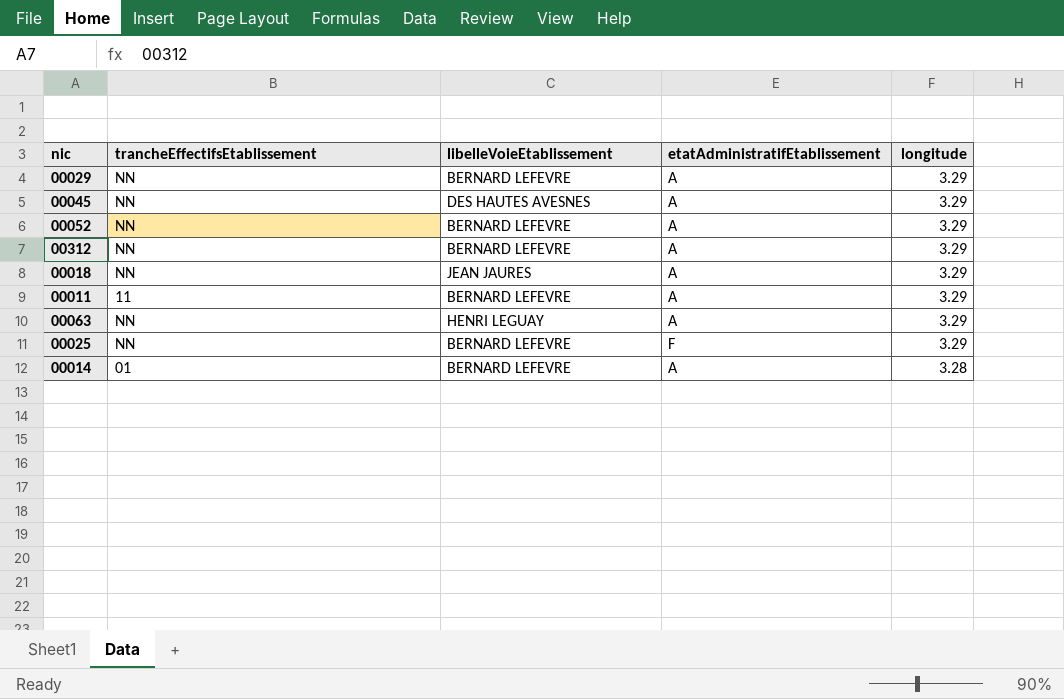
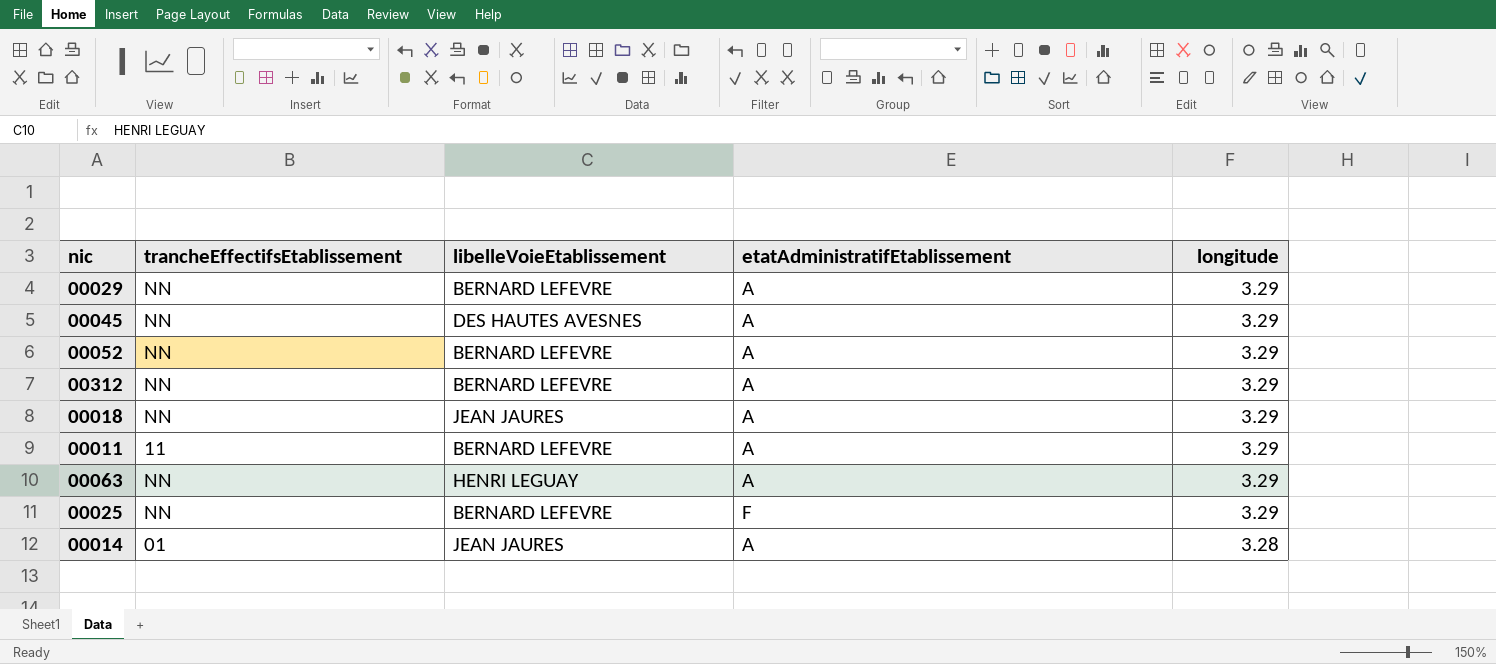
00014 | libelleVoieEtablissement: BERNARD LEFEVRE -> JEAN JAURES

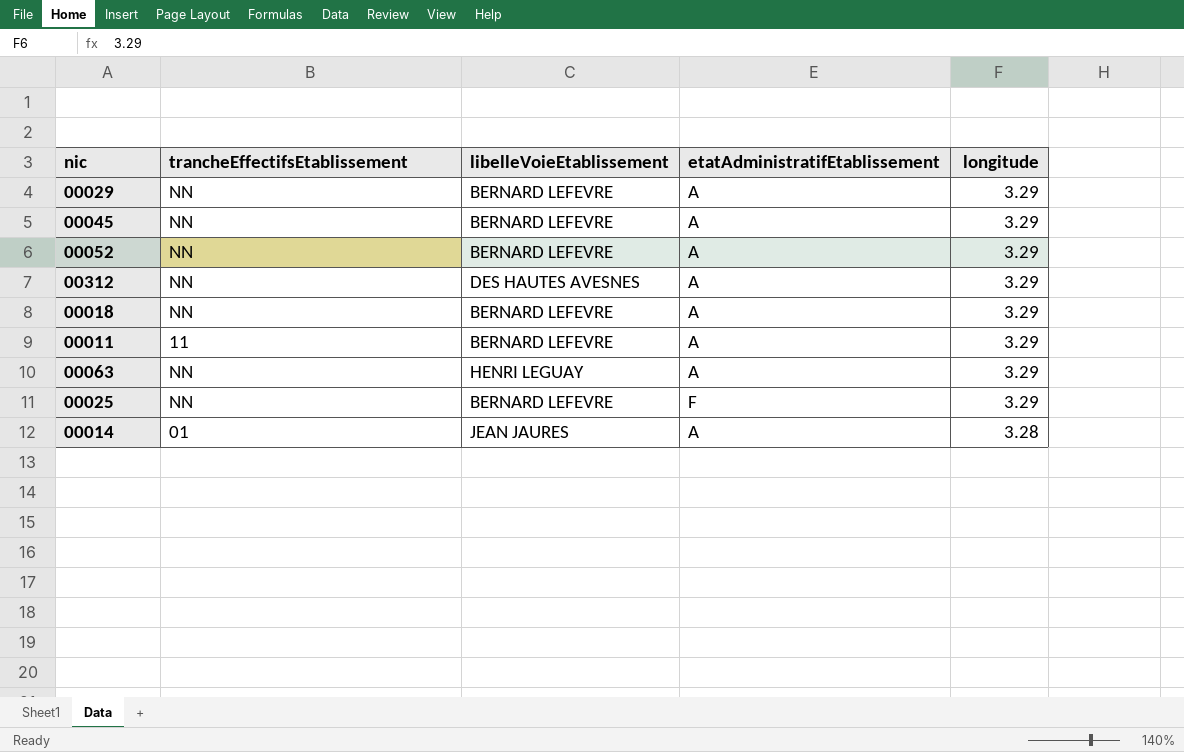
00045 | libelleVoieEtablissement: DES HAUTES AVESNES -> BERNARD LEFEVRE
00312 | libelleVoieEtablissement: BERNARD LEFEVRE -> DES HAUTES AVESNES
00018 | libelleVoieEtablissement: JEAN JAURES -> BERNARD LEFEVRE

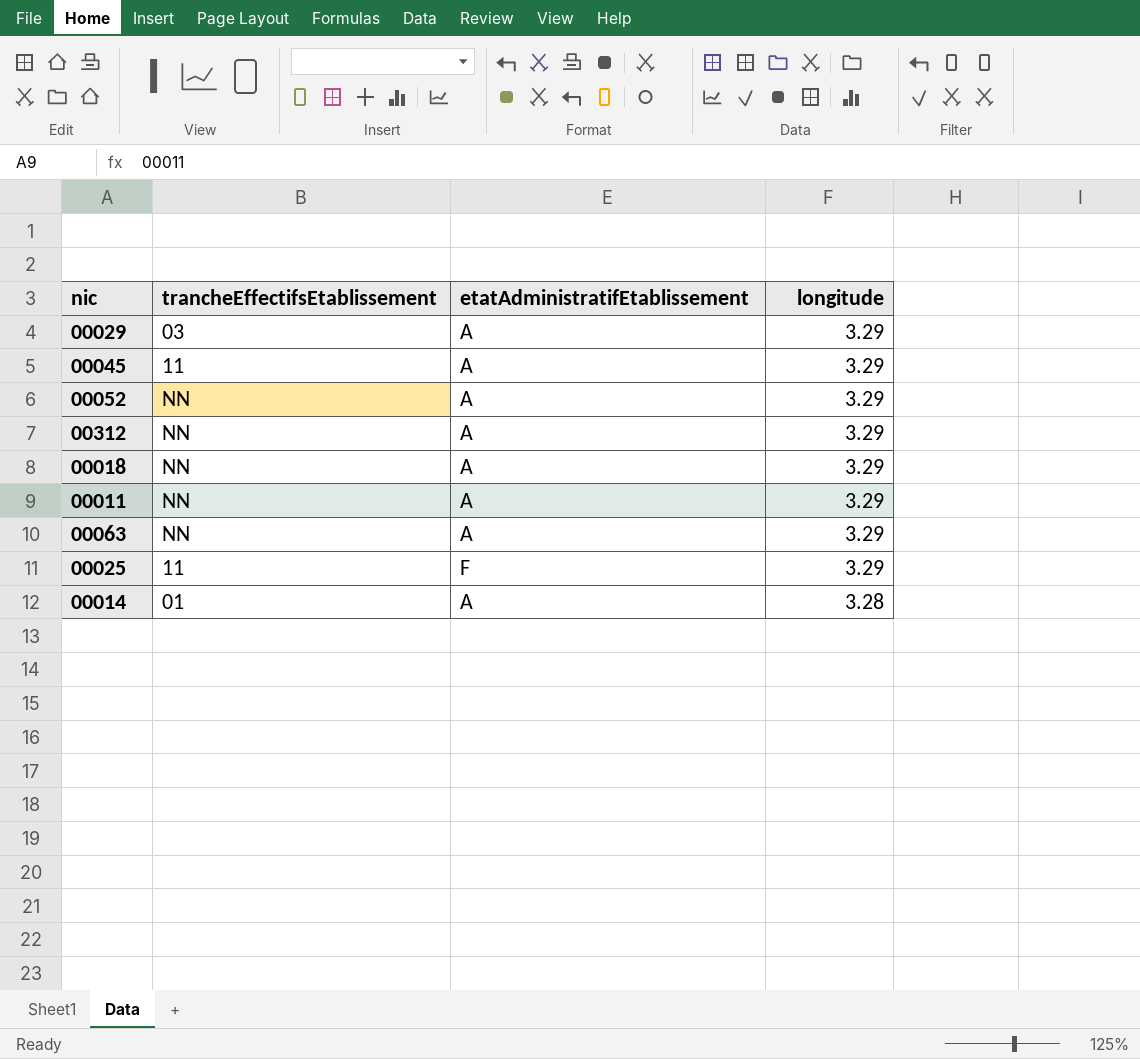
column libelleVoieEtablissement | position: 3 -> none
00029 | trancheEffectifsEtablissement: NN -> 03
00045 | trancheEffectifsEtablissement: NN -> 11
00011 | trancheEffectifsEtablissement: 11 -> NN
00025 | trancheEffectifsEtablissement: NN -> 11

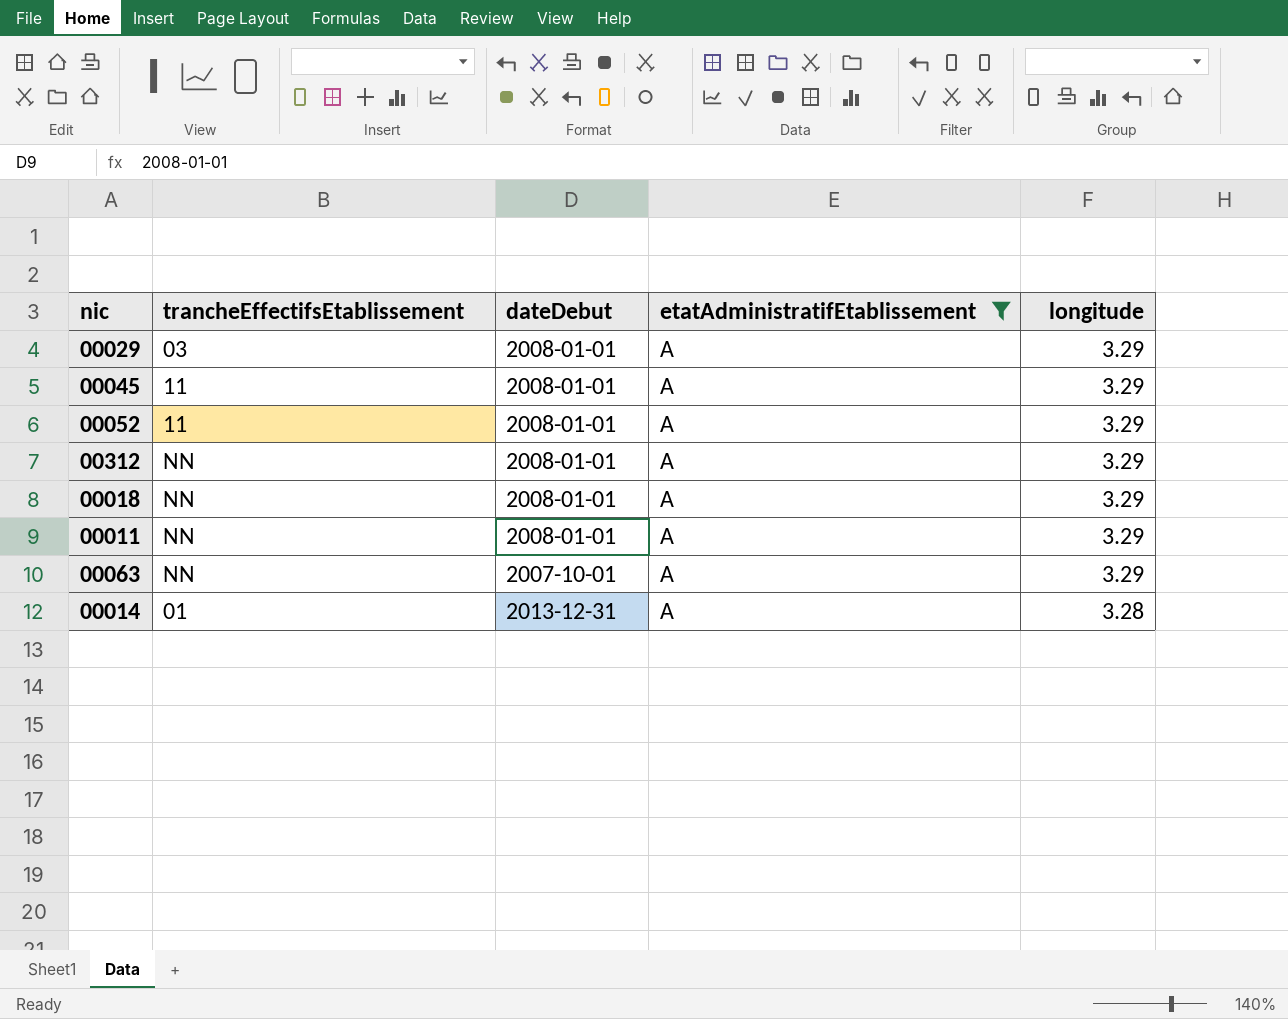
filter: none -> etatAdministratifEtablissement = A
column dateDebut | position: none -> 3
00052 | trancheEffectifsEtablissement: NN -> 11

